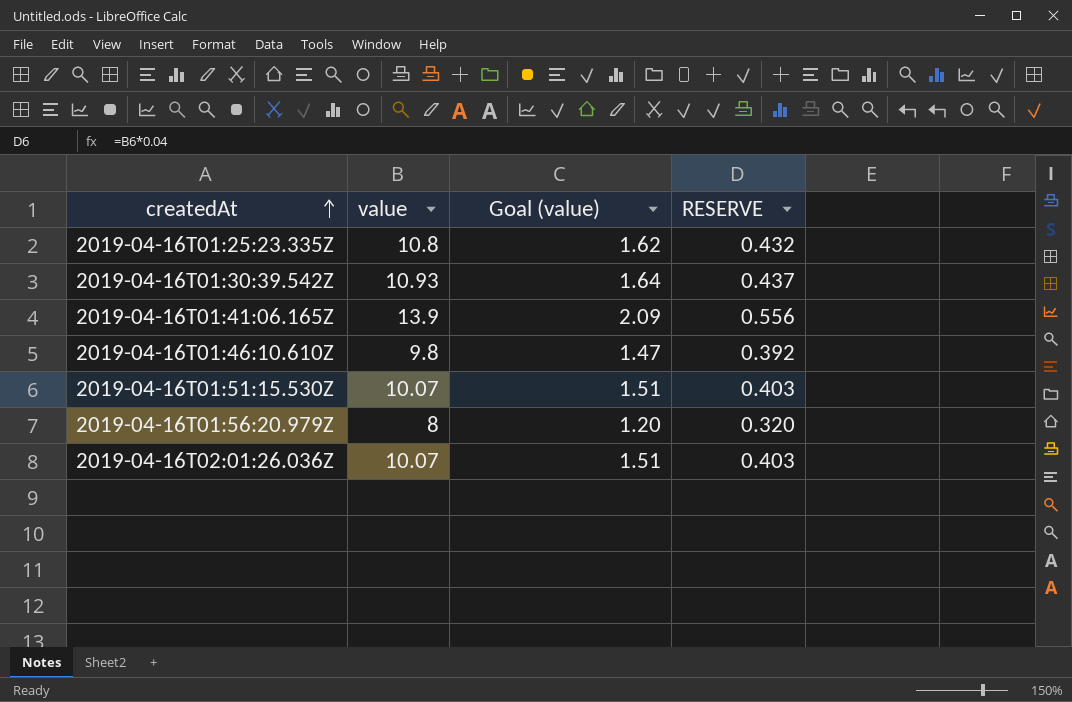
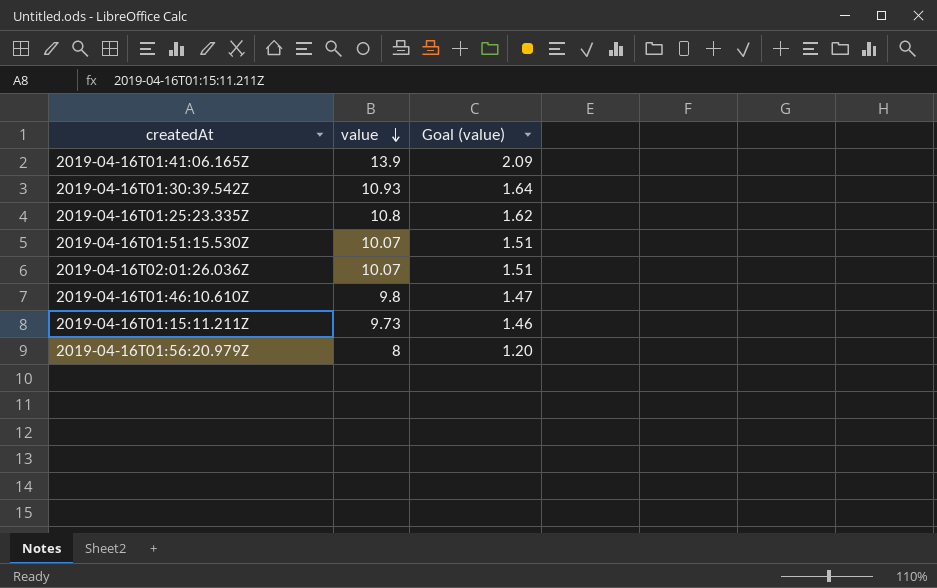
row order: createdAt ascending -> value descending
column RESERVE | formula: [value] * 0.04 -> none
row 2019-04-16T01:15:11.211Z: none -> 9.73 | 1.46

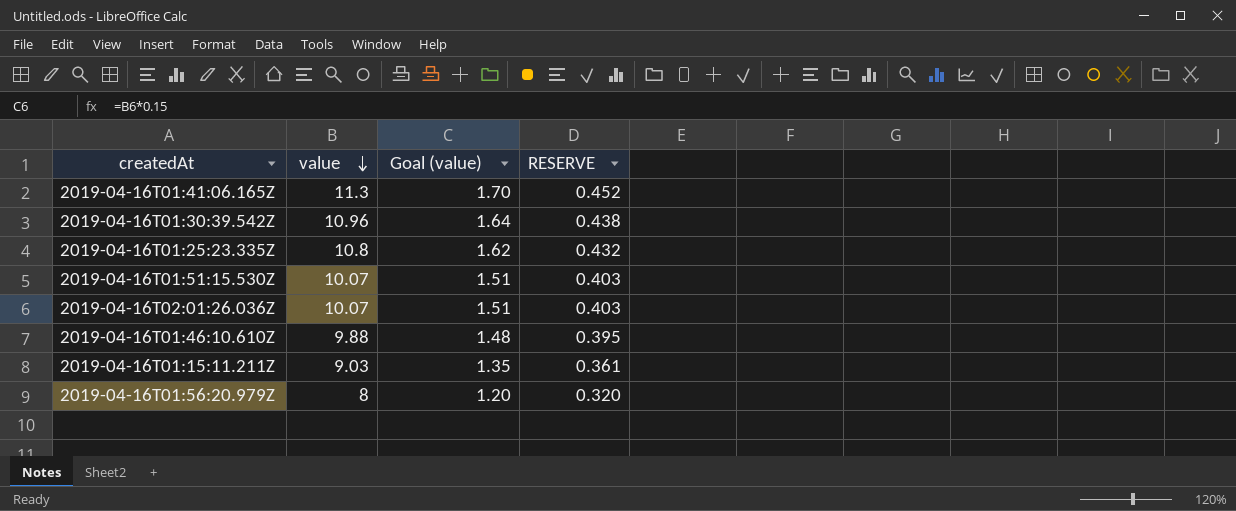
column RESERVE | formula: none -> [value] * 0.04
2019-04-16T01:41:06.165Z | value: 13.9 -> 11.3
2019-04-16T01:41:06.165Z | Goal (value): 2.09 -> 1.70
2019-04-16T01:30:39.542Z | value: 10.93 -> 10.96
2019-04-16T01:46:10.610Z | value: 9.8 -> 9.88
2019-04-16T01:46:10.610Z | Goal (value): 1.47 -> 1.48
2019-04-16T01:15:11.211Z | value: 9.73 -> 9.03
2019-04-16T01:15:11.211Z | Goal (value): 1.46 -> 1.35

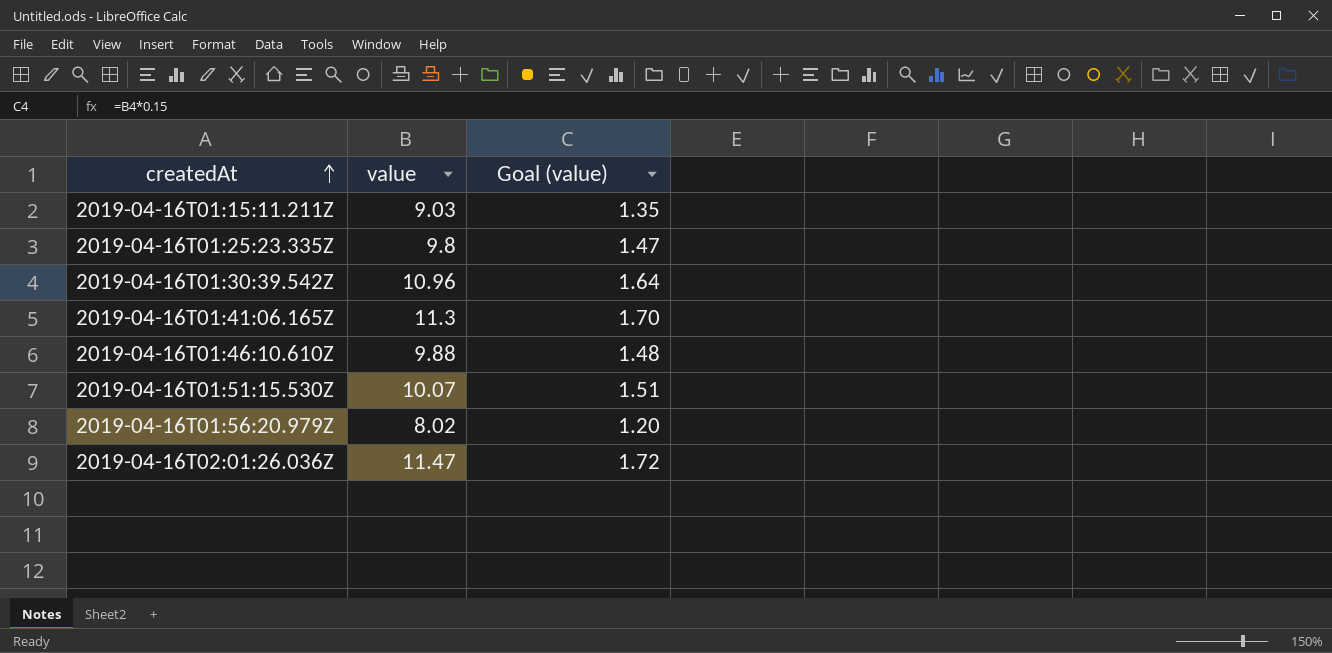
row order: value descending -> createdAt ascending
column RESERVE | formula: [value] * 0.04 -> none
2019-04-16T01:25:23.335Z | value: 10.8 -> 9.8
2019-04-16T01:25:23.335Z | Goal (value): 1.62 -> 1.47
2019-04-16T01:56:20.979Z | value: 8 -> 8.02
2019-04-16T02:01:26.036Z | value: 10.07 -> 11.47
2019-04-16T02:01:26.036Z | Goal (value): 1.51 -> 1.72

